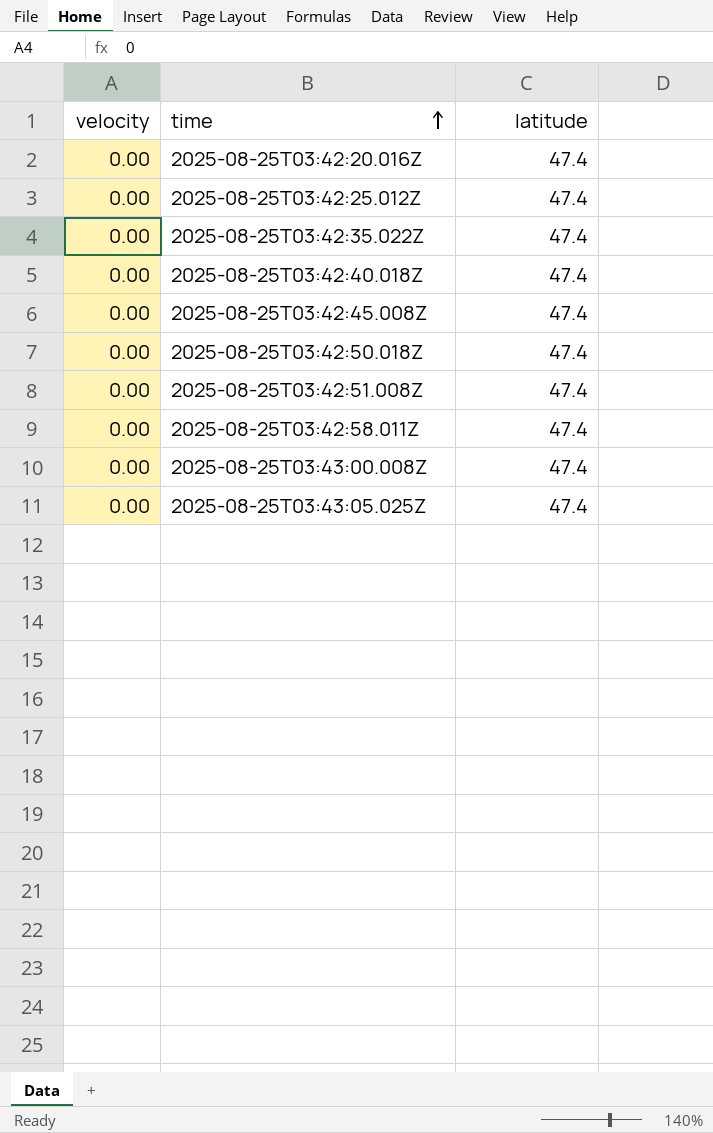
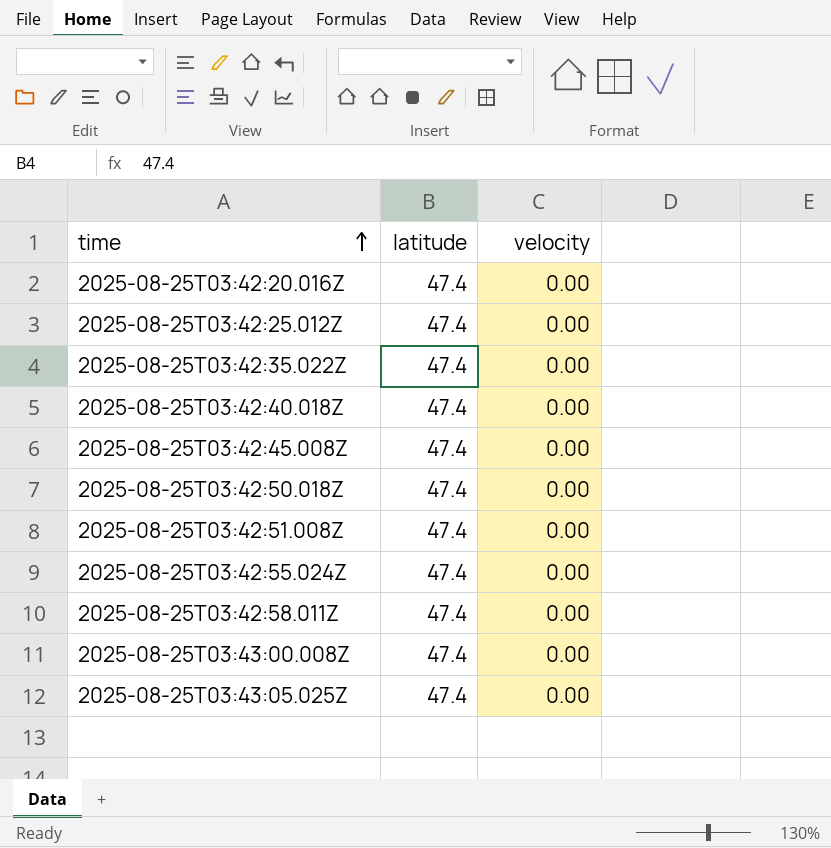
column velocity | position: 1 -> 3
row 2025-08-25T03:42:55.024Z: none -> 47.4 | 0.00

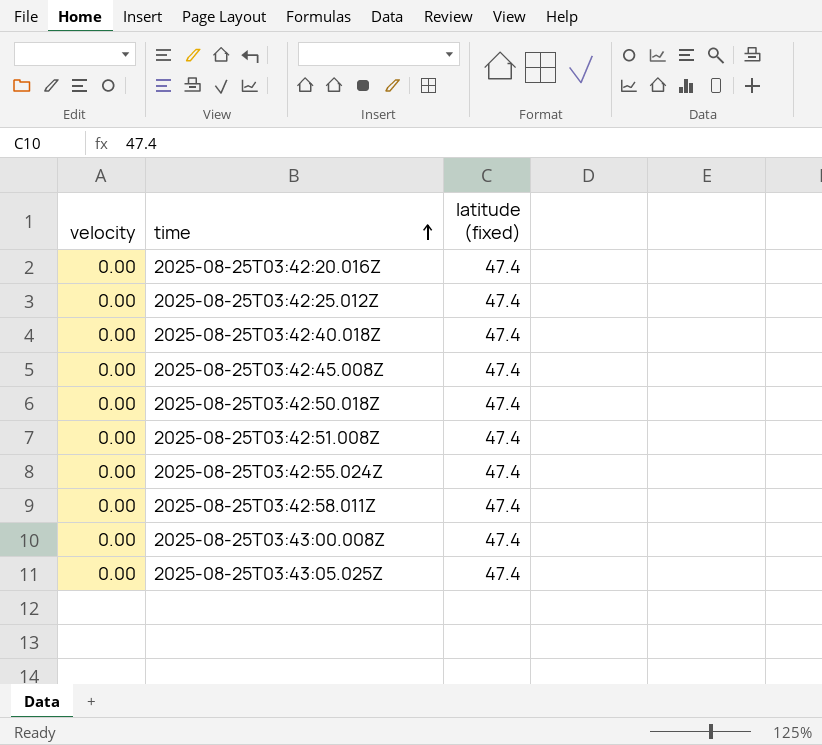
column velocity | position: 3 -> 1
column name: latitude -> latitude (fixed)
row 2025-08-25T03:42:35.022Z: 47.4 | 0.00 -> none

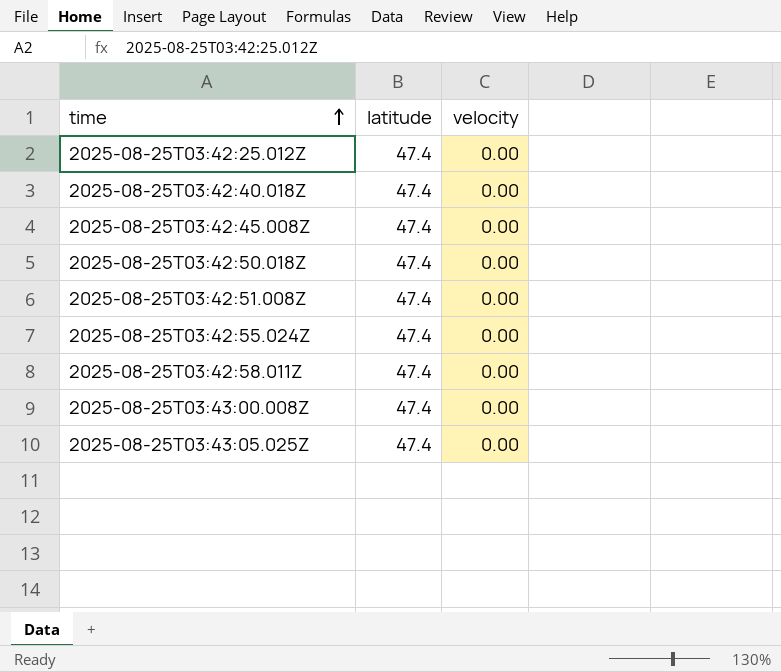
column name: latitude (fixed) -> latitude
column velocity | position: 1 -> 3
row 2025-08-25T03:42:20.016Z: 0.00 | 47.4 -> none

